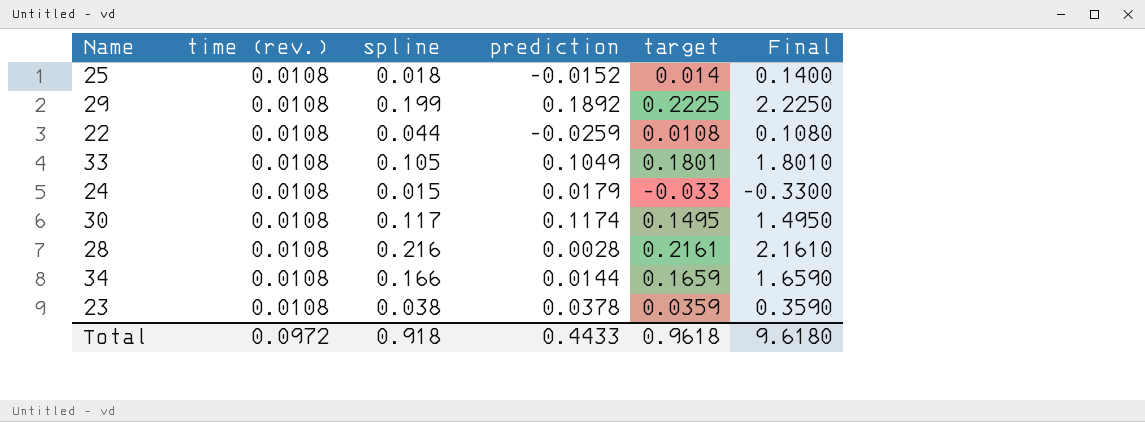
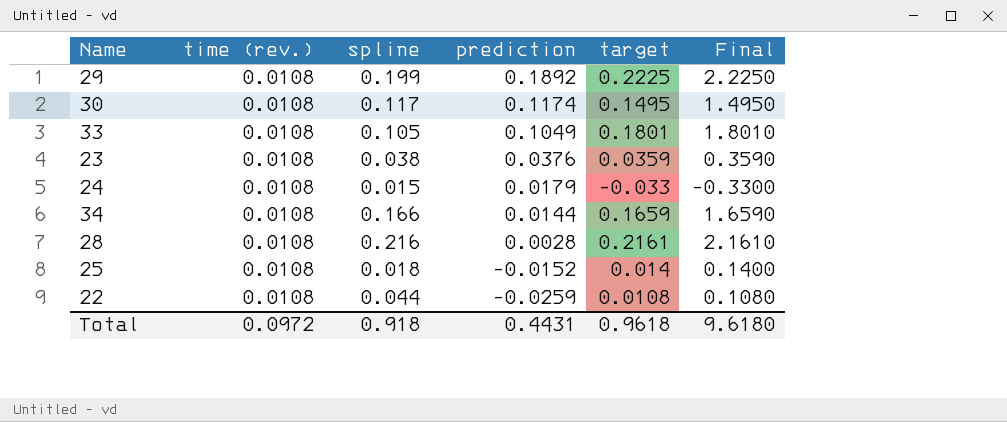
row order: none -> prediction descending
23 | prediction: 0.0378 -> 0.0376
Total | prediction: 0.4433 -> 0.4431

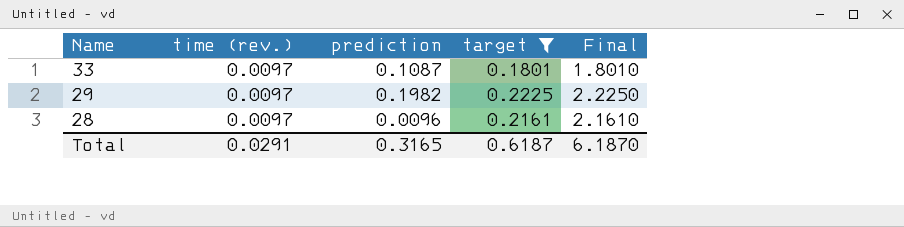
filter: none -> target >= 0.1801
row order: prediction descending -> Name descending
column spline | position: 3 -> none
33 | time (rev.): 0.0108 -> 0.0097
33 | prediction: 0.1049 -> 0.1087
29 | time (rev.): 0.0108 -> 0.0097
29 | prediction: 0.1892 -> 0.1982
28 | time (rev.): 0.0108 -> 0.0097
28 | prediction: 0.0028 -> 0.0096
Total | time (rev.): 0.0972 -> 0.0291
Total | prediction: 0.4431 -> 0.3165
Total | target: 0.9618 -> 0.6187
Total | Final: 9.6180 -> 6.1870

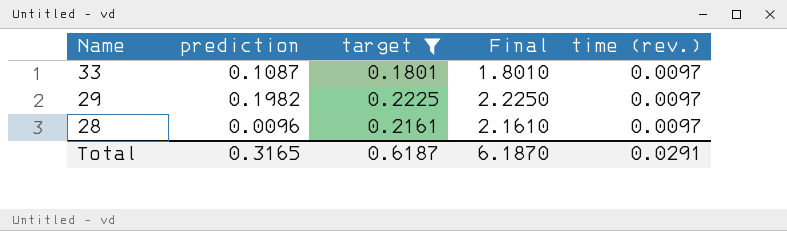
column time (rev.) | position: 2 -> 5

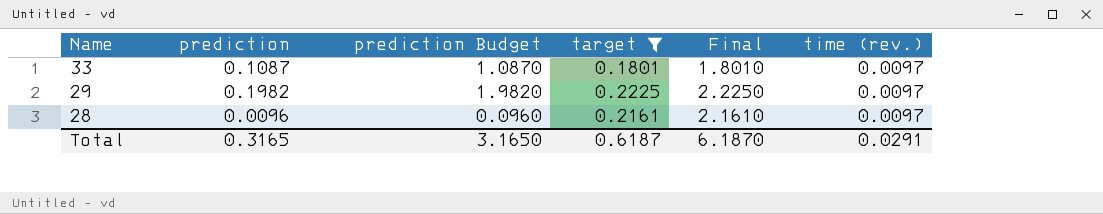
column prediction Budget | formula: none -> [prediction] * 10

